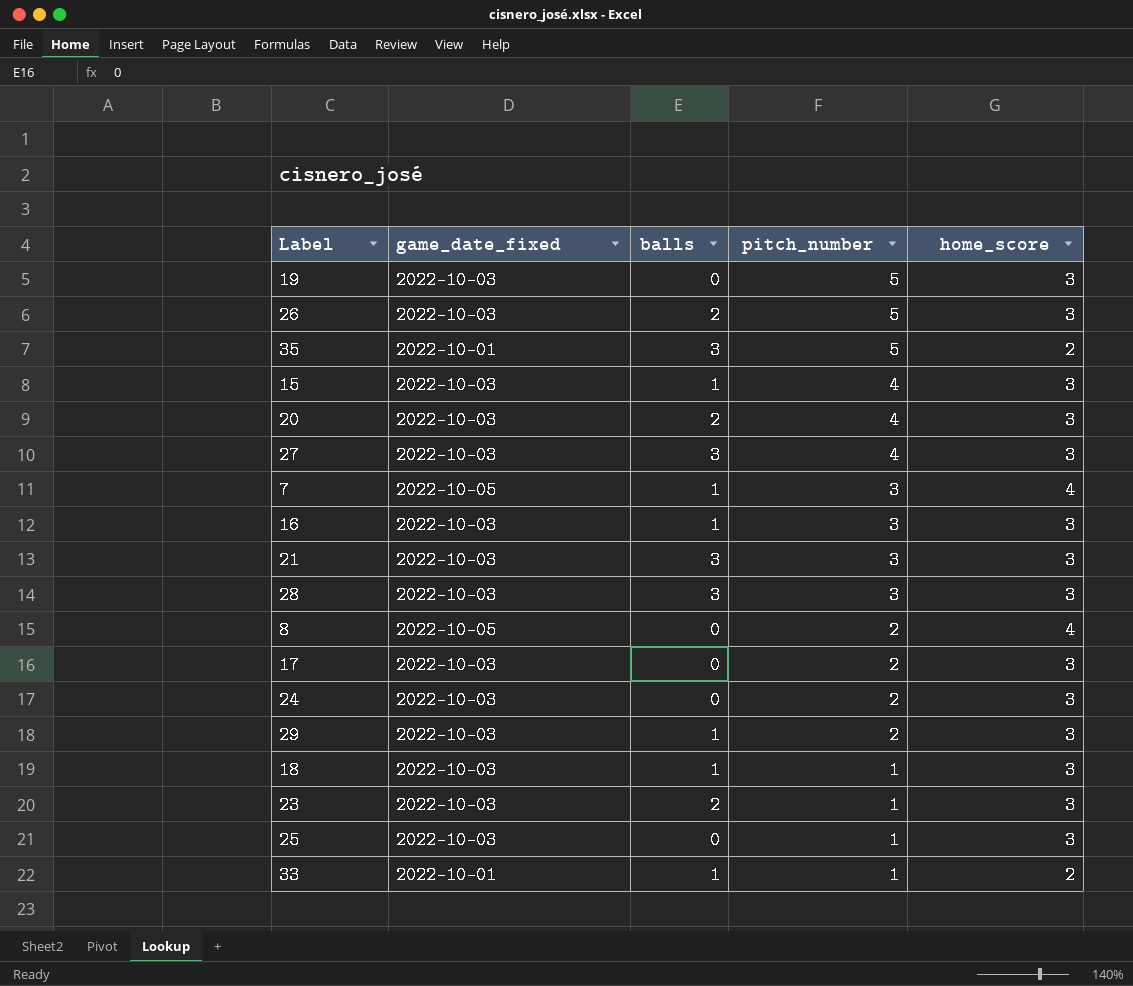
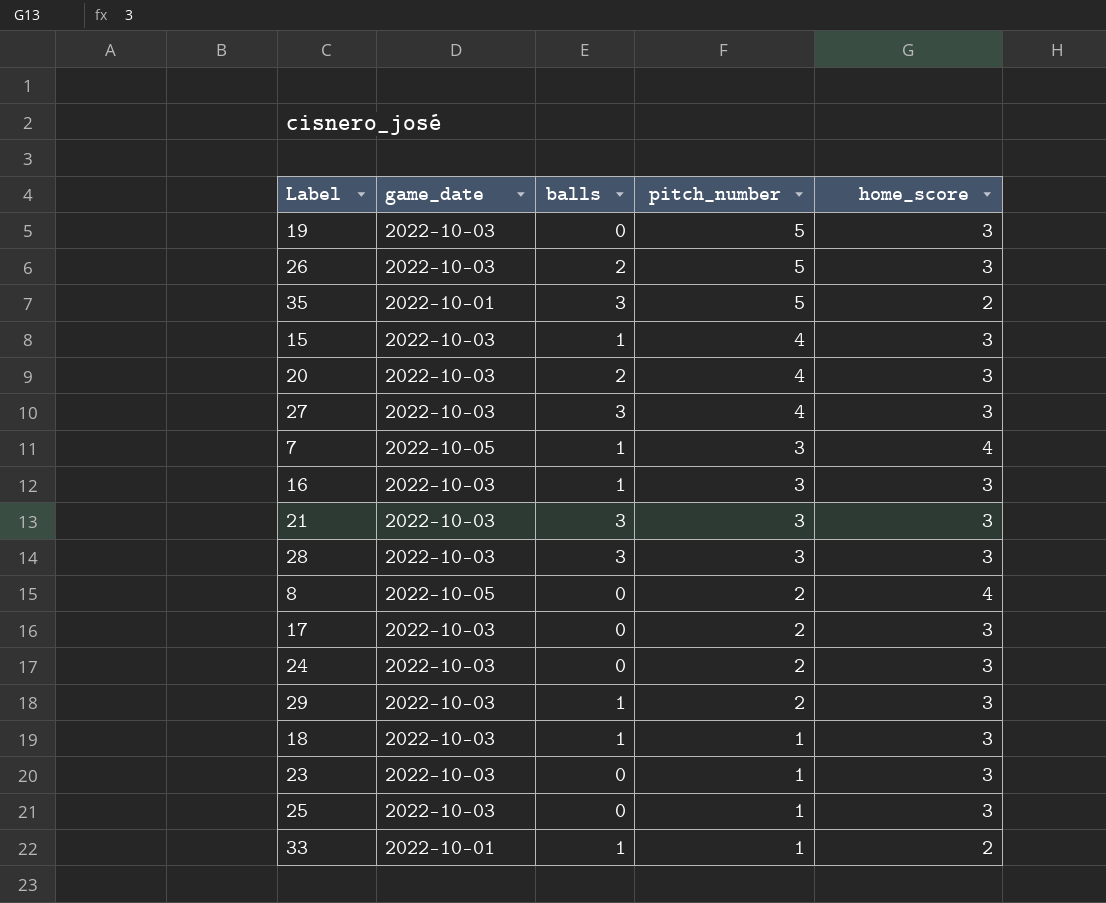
column name: game_date_fixed -> game_date
23 | balls: 2 -> 0

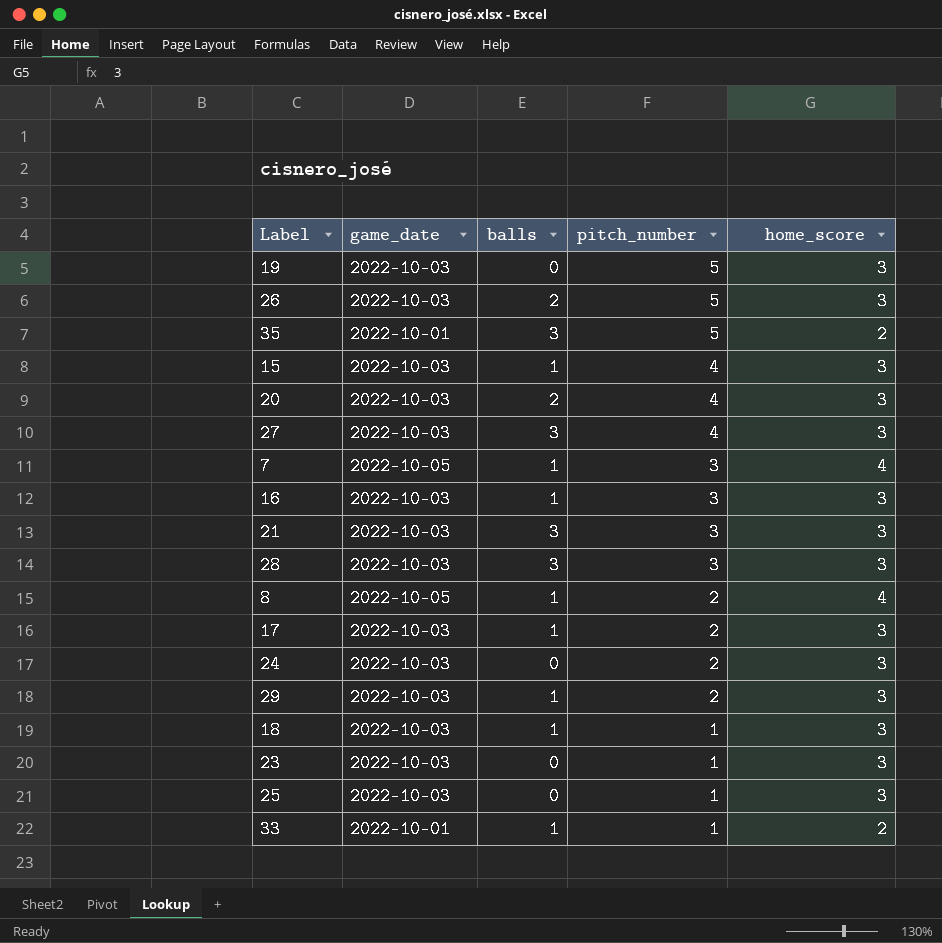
8 | balls: 0 -> 1
17 | balls: 0 -> 1

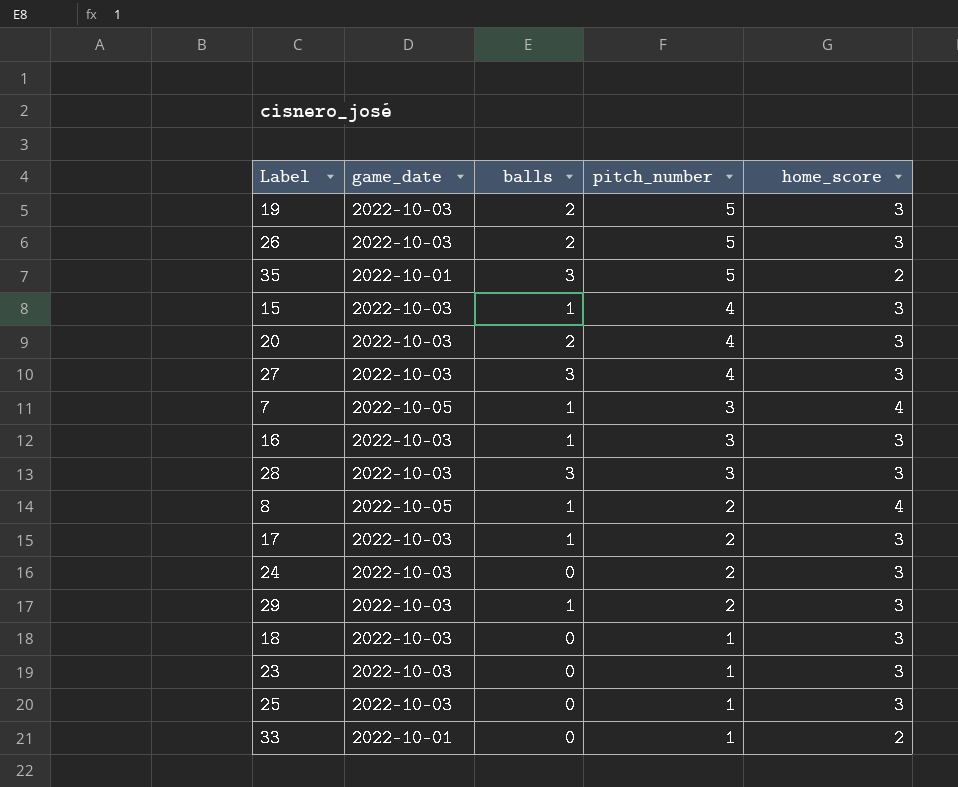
row 21: 2022-10-03 | 3 | 3 | 3 -> none
19 | balls: 0 -> 2
18 | balls: 1 -> 0
33 | balls: 1 -> 0

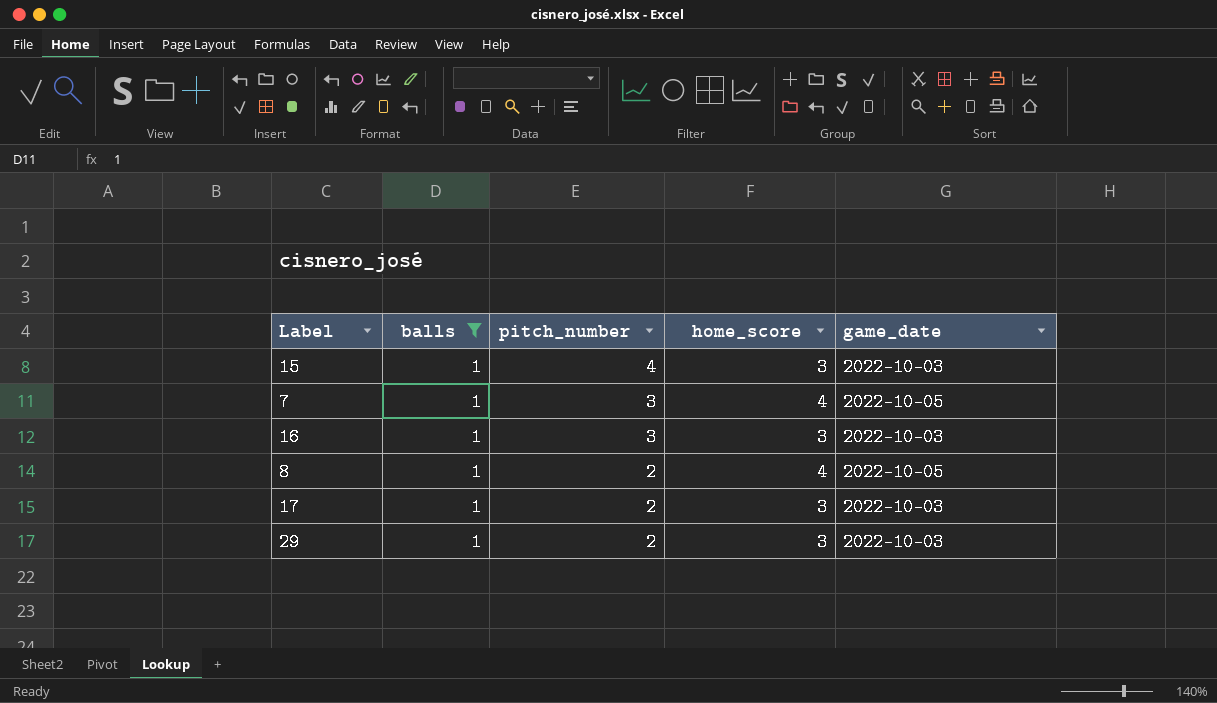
filter: none -> balls = 1
column game_date | position: 2 -> 5

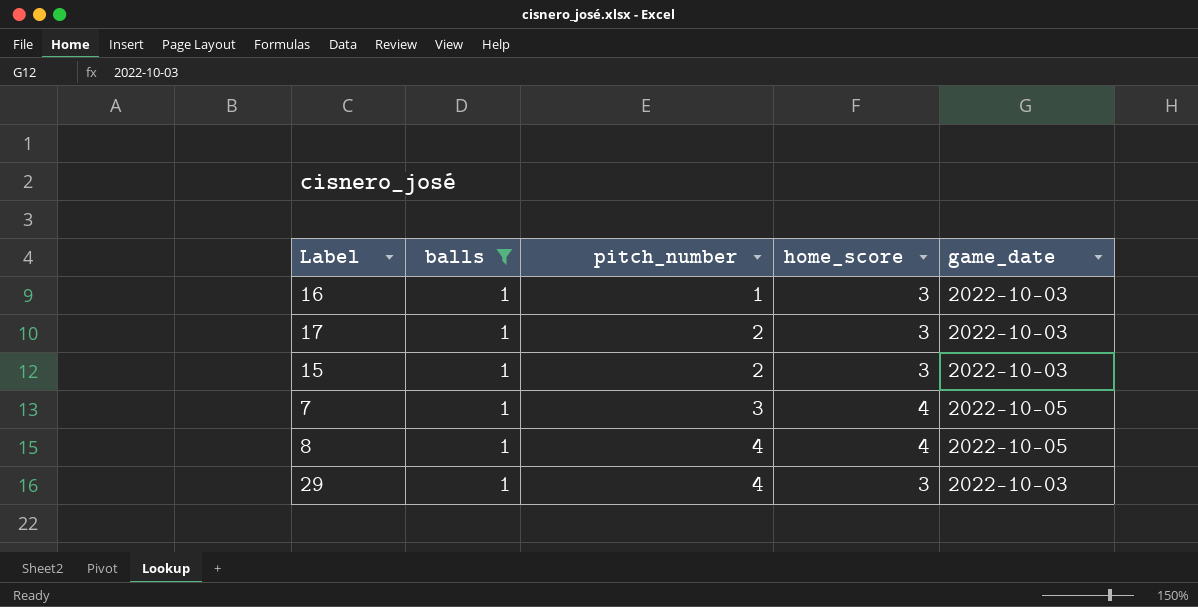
row order: pitch_number descending -> pitch_number ascending
16 | pitch_number: 3 -> 1
15 | pitch_number: 4 -> 2
8 | pitch_number: 2 -> 4
29 | pitch_number: 2 -> 4

